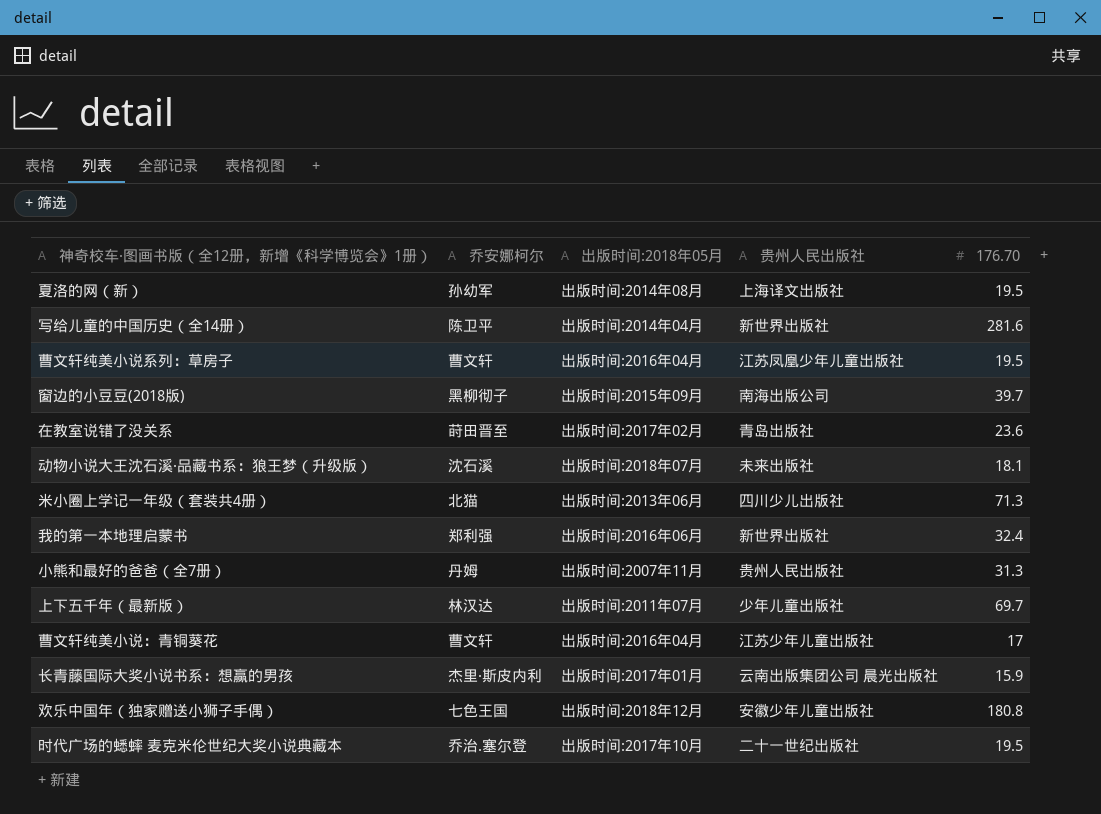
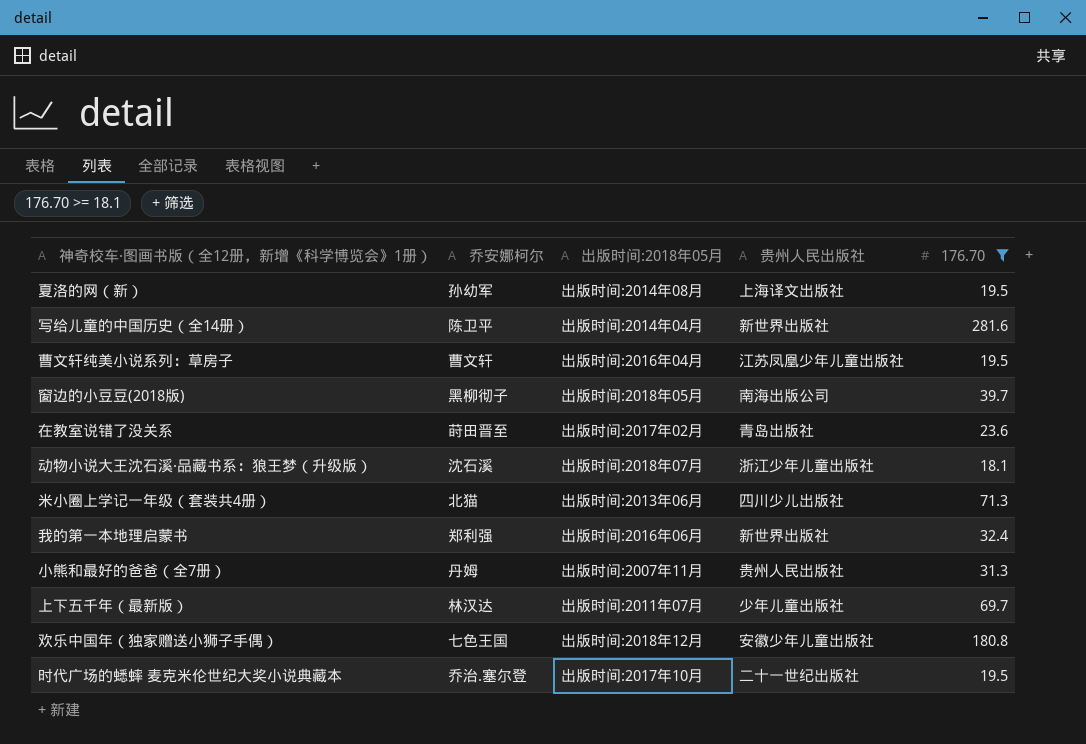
filter: none -> 176.70 >= 18.1
窗边的小豆豆(2018版) | 出版时间:2018年05月: 出版时间:2015年09月 -> 出版时间:2018年05月
动物小说大王沈石溪·品藏书系：狼王梦（升级版） | 贵州人民出版社: 未来出版社 -> 浙江少年儿童出版社

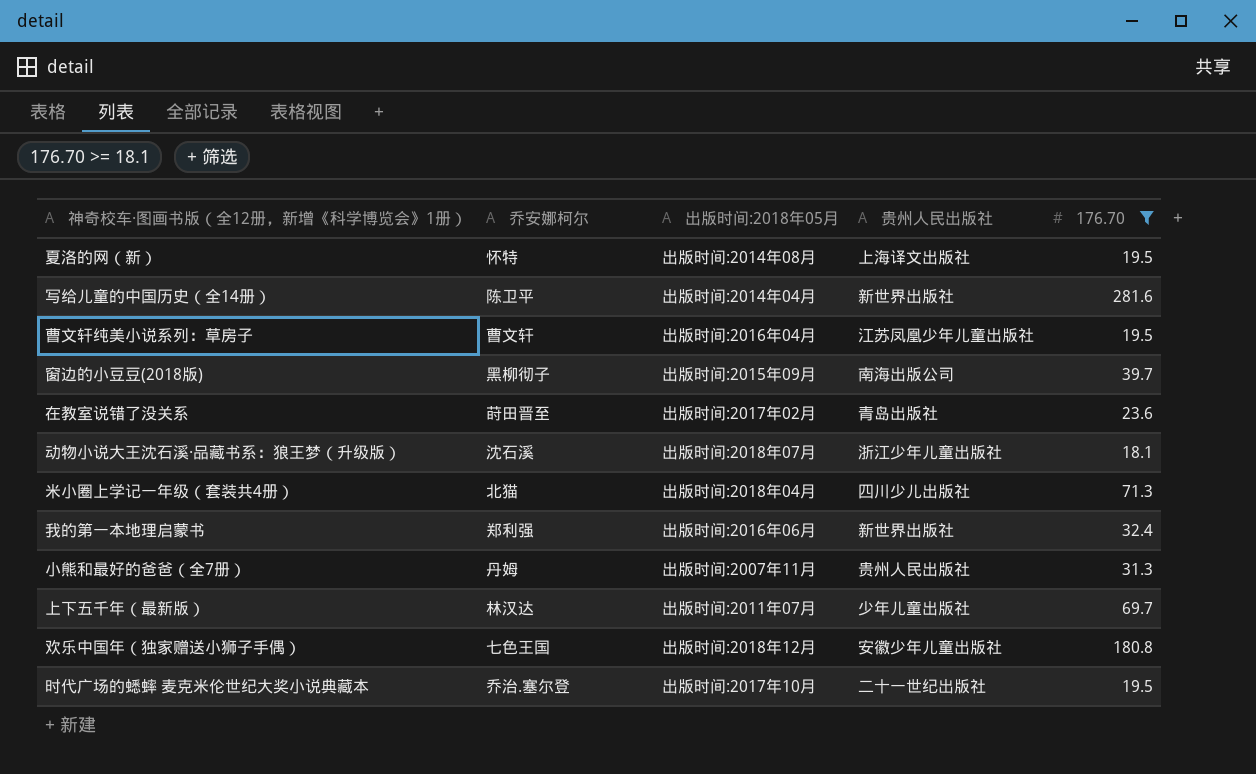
夏洛的网（新） | 乔安娜柯尔: 孙幼军 -> 怀特
窗边的小豆豆(2018版) | 出版时间:2018年05月: 出版时间:2018年05月 -> 出版时间:2015年09月
米小圈上学记一年级（套装共4册） | 出版时间:2018年05月: 出版时间:2013年06月 -> 出版时间:2018年04月

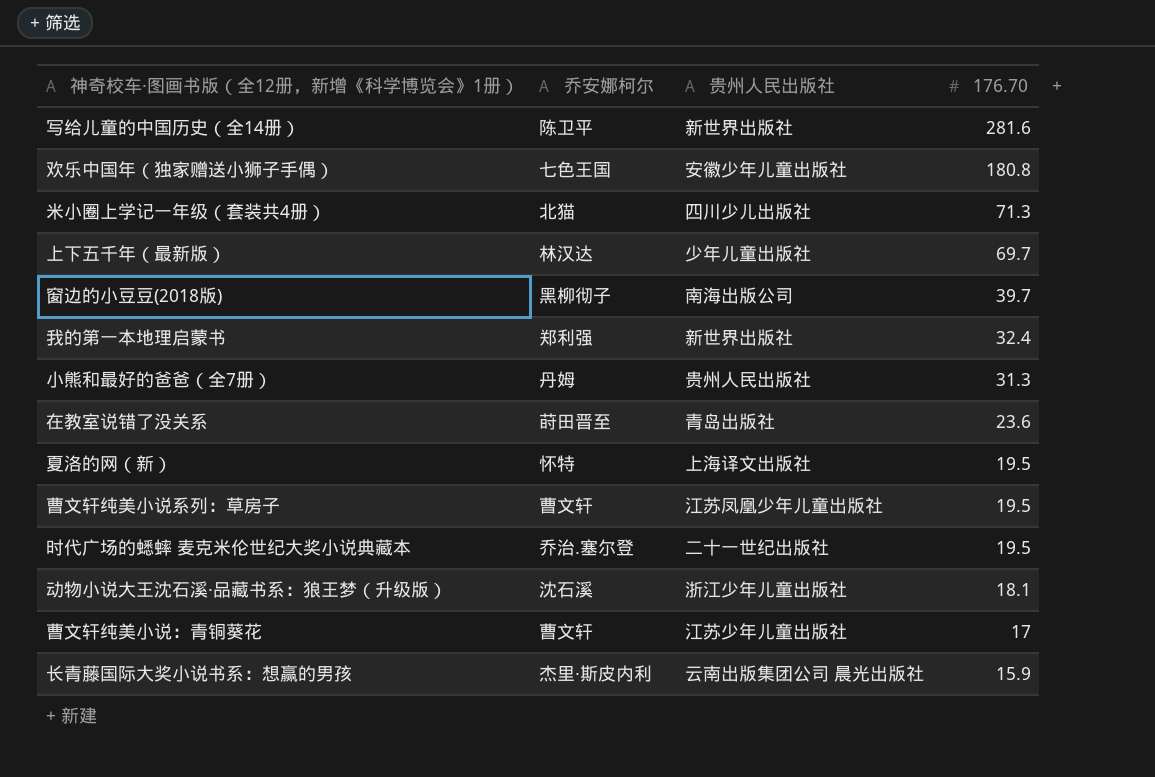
filter: 176.70 >= 18.1 -> none
row order: none -> 176.70 descending
column 出版时间:2018年05月 | position: 3 -> none

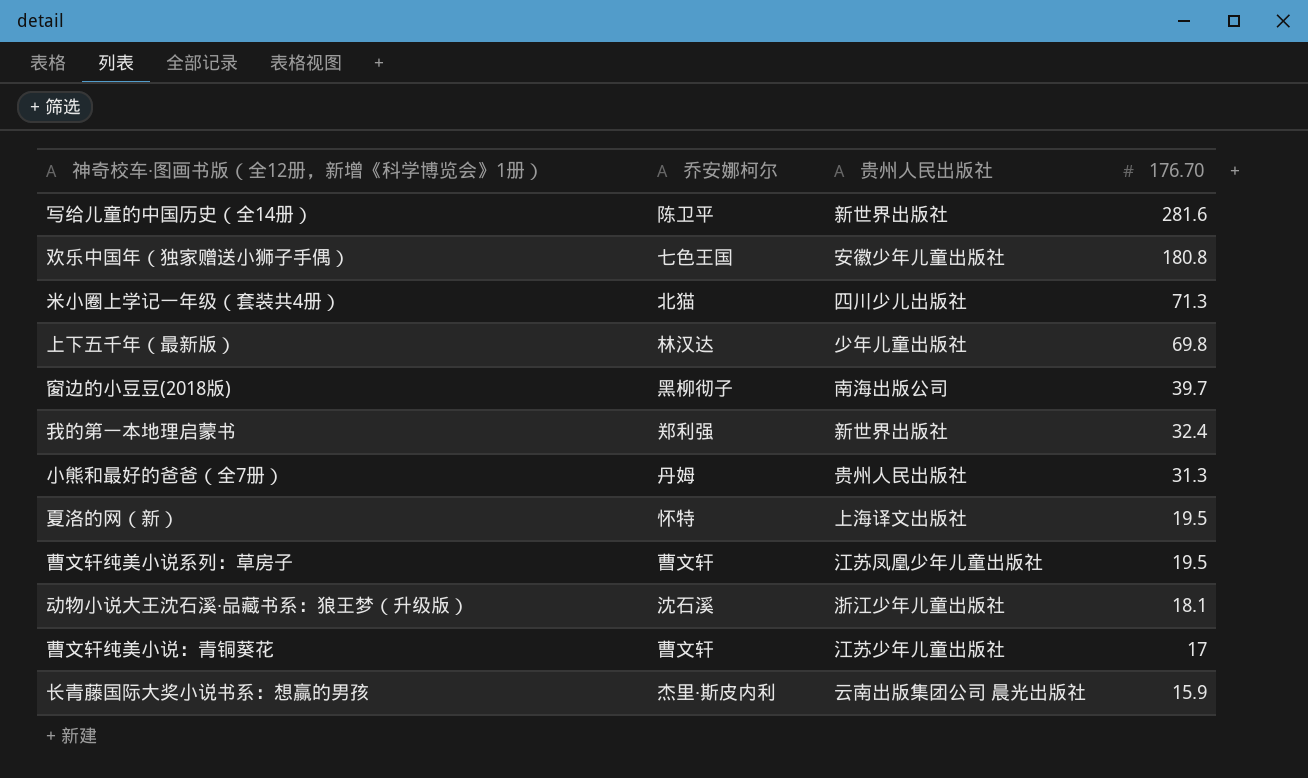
row 在教室说错了没关系: 莳田晋至 | 青岛出版社 | 23.6 -> none
row 时代广场的蟋蟀 麦克米伦世纪大奖小说典藏本: 乔治.塞尔登 | 二十一世纪出版社 | 19.5 -> none
上下五千年（最新版） | 176.70: 69.7 -> 69.8

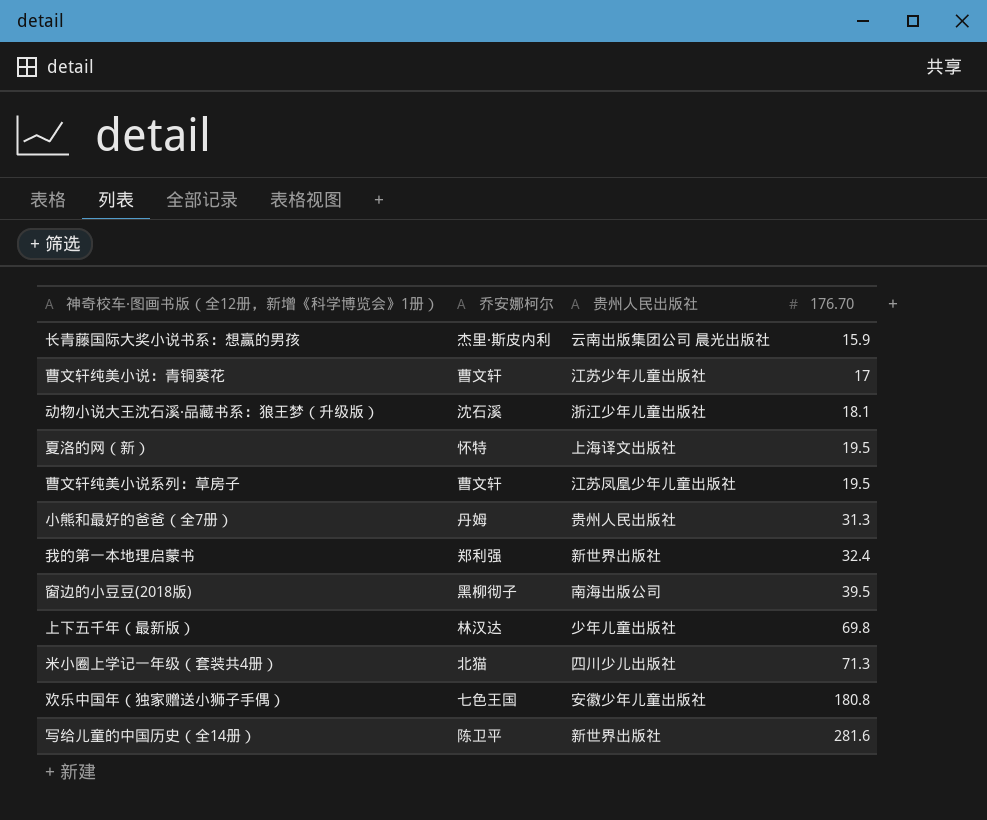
row order: 176.70 descending -> 176.70 ascending
窗边的小豆豆(2018版) | 176.70: 39.7 -> 39.5

